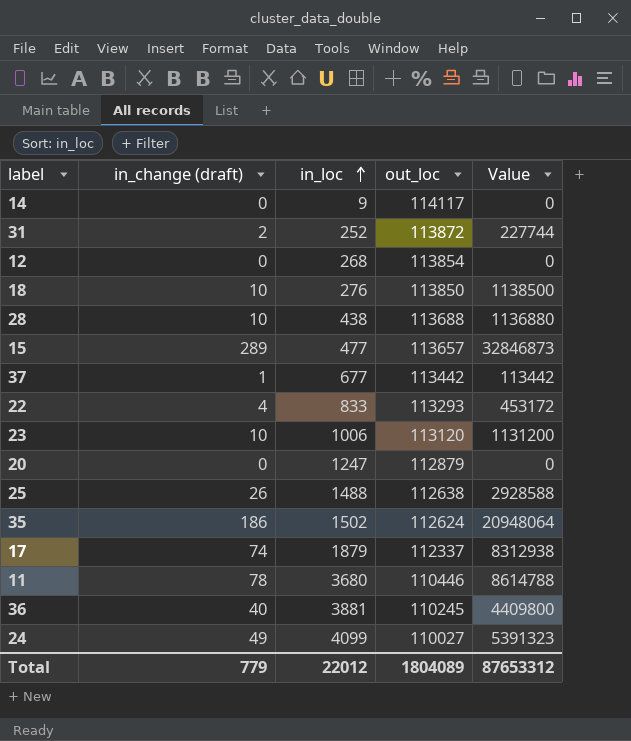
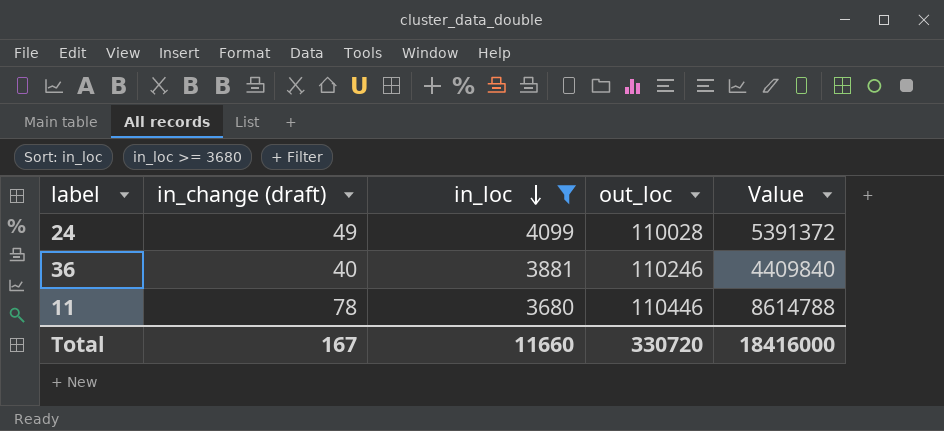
filter: none -> in_loc >= 3680
row order: in_loc ascending -> in_loc descending
24 | out_loc: 110027 -> 110028
24 | Value: 5391323 -> 5391372
36 | out_loc: 110245 -> 110246
36 | Value: 4409800 -> 4409840
Total | in_change (draft): 779 -> 167
Total | in_loc: 22012 -> 11660
Total | out_loc: 1804089 -> 330720
Total | Value: 87653312 -> 18416000

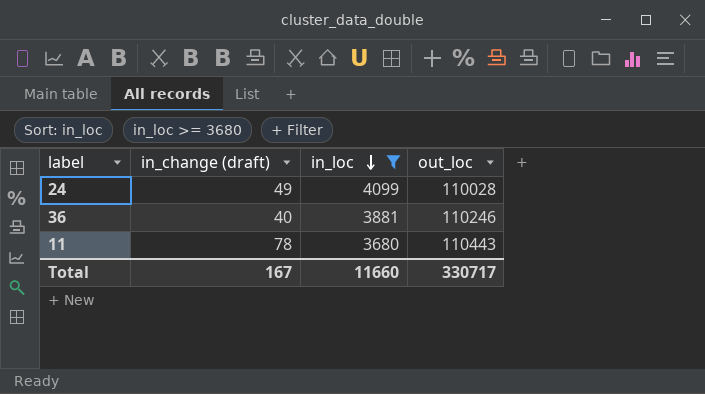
column Value | formula: [in_change (draft)] * [out_loc] -> none
11 | out_loc: 110446 -> 110443
Total | out_loc: 330720 -> 330717

